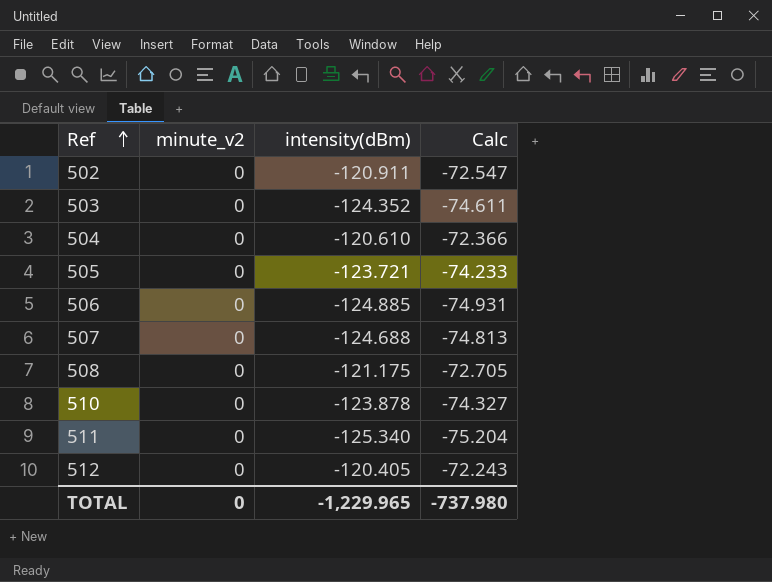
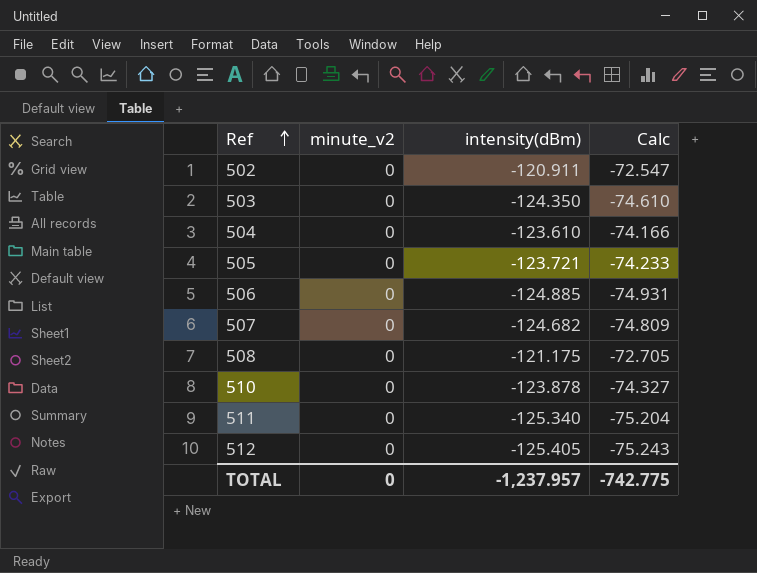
503 | intensity(dBm): -124.352 -> -124.350
503 | Calc: -74.611 -> -74.610
504 | intensity(dBm): -120.610 -> -123.610
504 | Calc: -72.366 -> -74.166
507 | intensity(dBm): -124.688 -> -124.682
507 | Calc: -74.813 -> -74.809
512 | intensity(dBm): -120.405 -> -125.405
512 | Calc: -72.243 -> -75.243
TOTAL | intensity(dBm): -1,229.965 -> -1,237.957
TOTAL | Calc: -737.980 -> -742.775

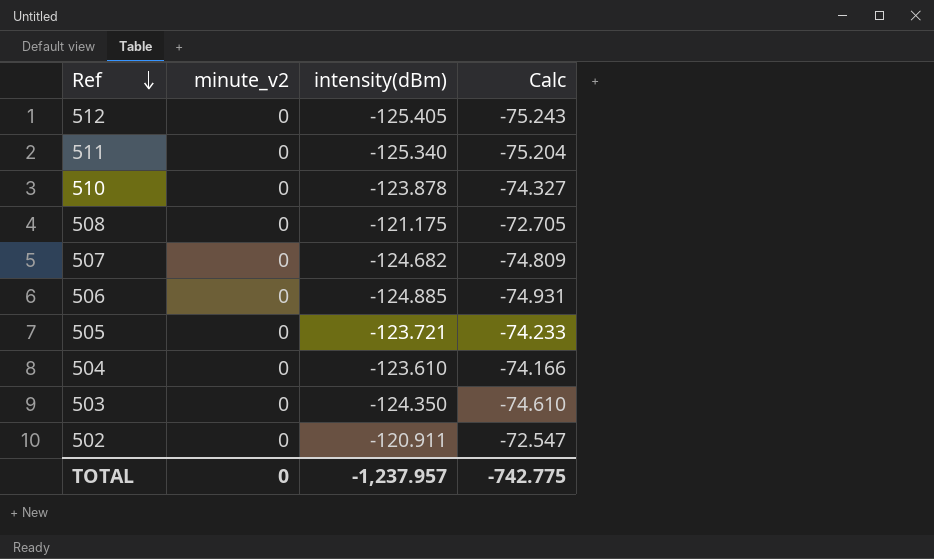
row order: Ref ascending -> Ref descending

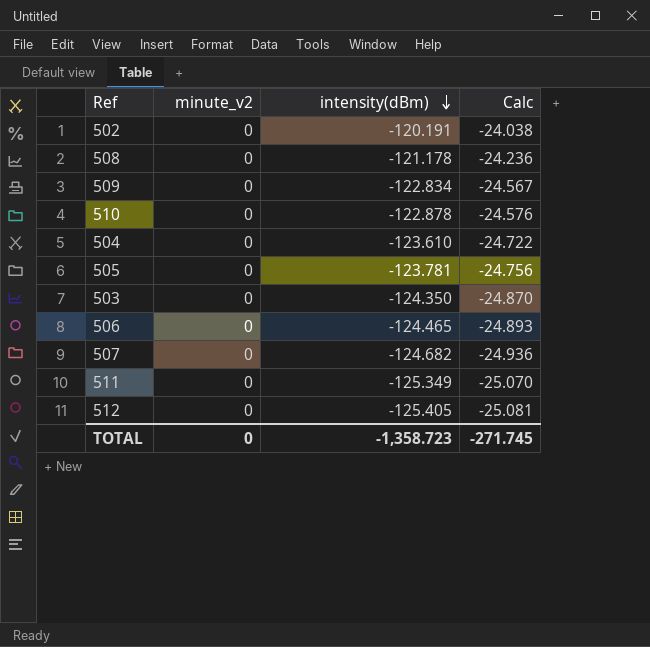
row order: Ref descending -> intensity(dBm) descending
column Calc | formula: [intensity(dBm)] * 0.6 -> [intensity(dBm)] * 0.2
502 | intensity(dBm): -120.911 -> -120.191
508 | intensity(dBm): -121.175 -> -121.178
row 509: none -> 0 | -122.834 | -24.567
510 | intensity(dBm): -123.878 -> -122.878
505 | intensity(dBm): -123.721 -> -123.781
506 | intensity(dBm): -124.885 -> -124.465
511 | intensity(dBm): -125.340 -> -125.349
TOTAL | intensity(dBm): -1,237.957 -> -1,358.723
TOTAL | Calc: -742.775 -> -271.745

